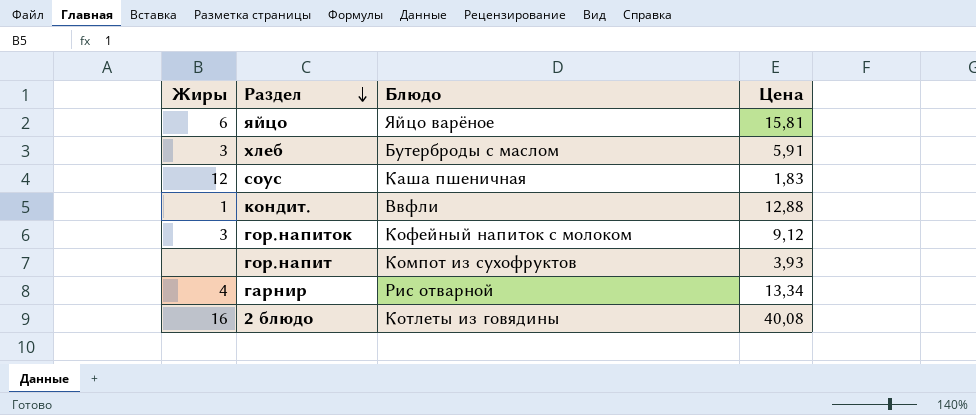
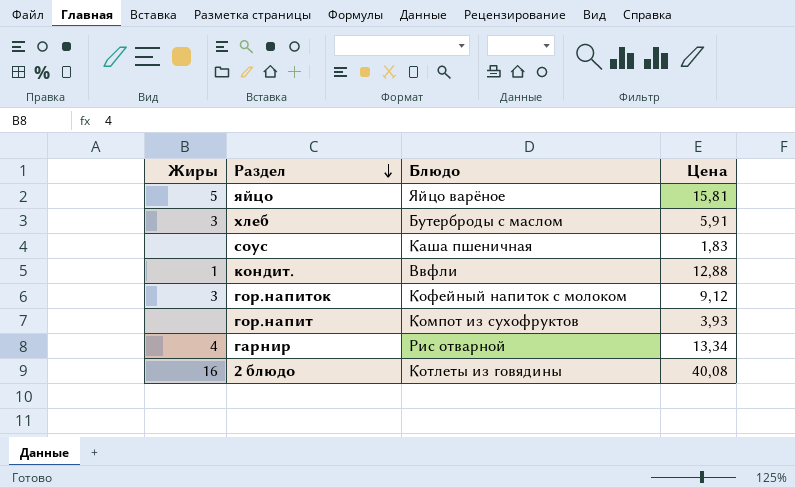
яйцо | Жиры: 6 -> 5
соус | Жиры: 12 -> none

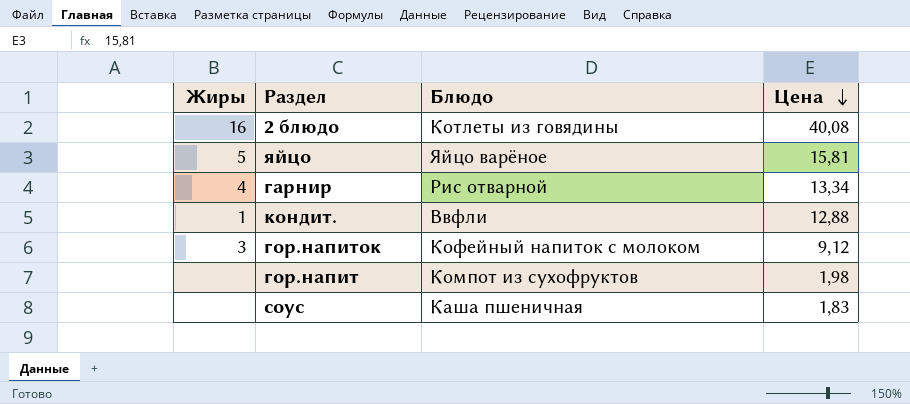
row order: Раздел descending -> Цена descending
row хлеб: 3 | Бутерброды с маслом | 5,91 -> none
гор.напит | Цена: 3,93 -> 1,98

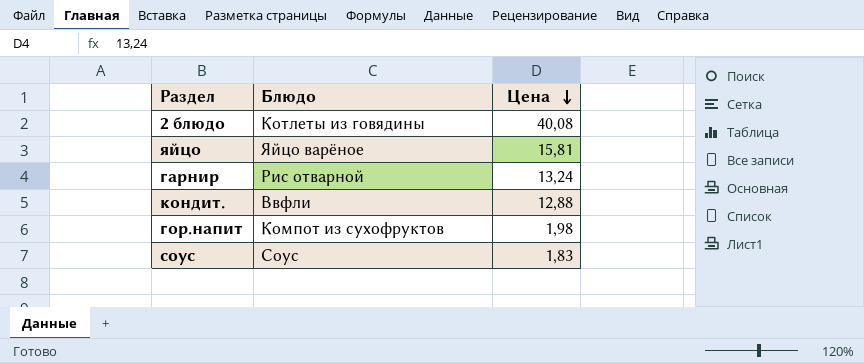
column Жиры | position: 1 -> none
row гор.напиток: 3 | Кофейный напиток с молоком | 9,12 -> none
гарнир | Цена: 13,34 -> 13,24
соус | Блюдо: Каша пшеничная -> Соус

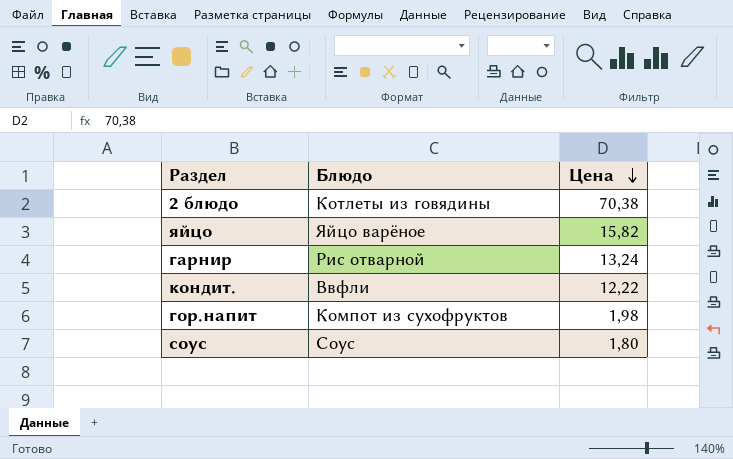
2 блюдо | Цена: 40,08 -> 70,38
яйцо | Цена: 15,81 -> 15,82
кондит. | Цена: 12,88 -> 12,22
соус | Цена: 1,83 -> 1,80

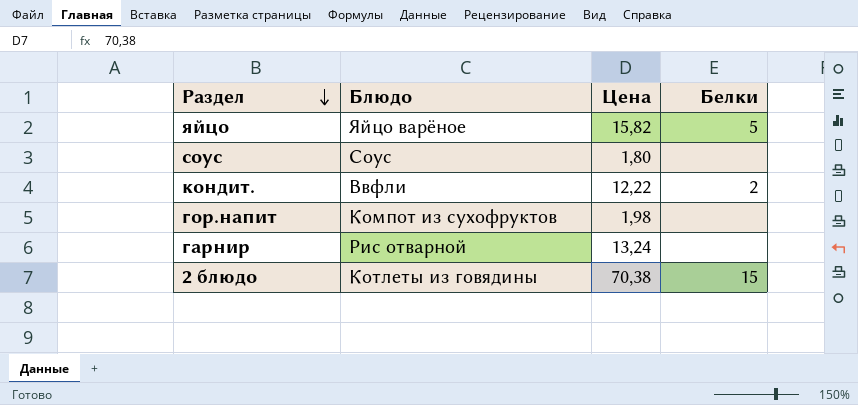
row order: Цена descending -> Раздел descending
column Белки | position: none -> 4

